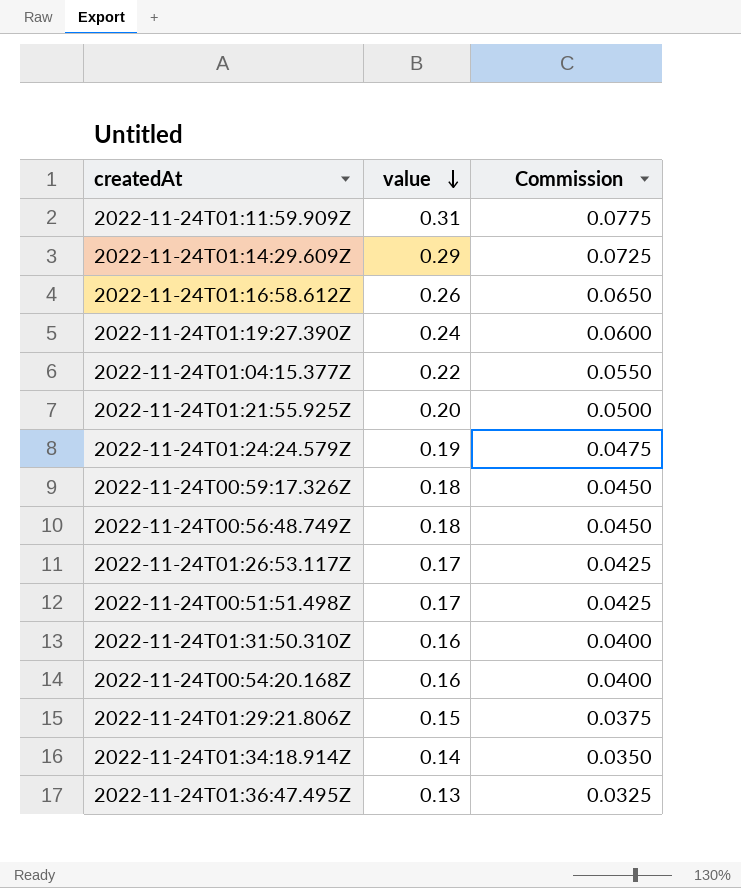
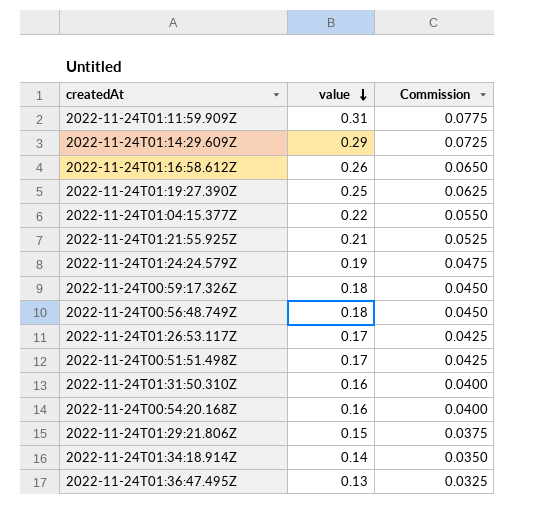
2022-11-24T01:19:27.390Z | value: 0.24 -> 0.25
2022-11-24T01:19:27.390Z | Commission: 0.0600 -> 0.0625
2022-11-24T01:21:55.925Z | value: 0.20 -> 0.21
2022-11-24T01:21:55.925Z | Commission: 0.0500 -> 0.0525

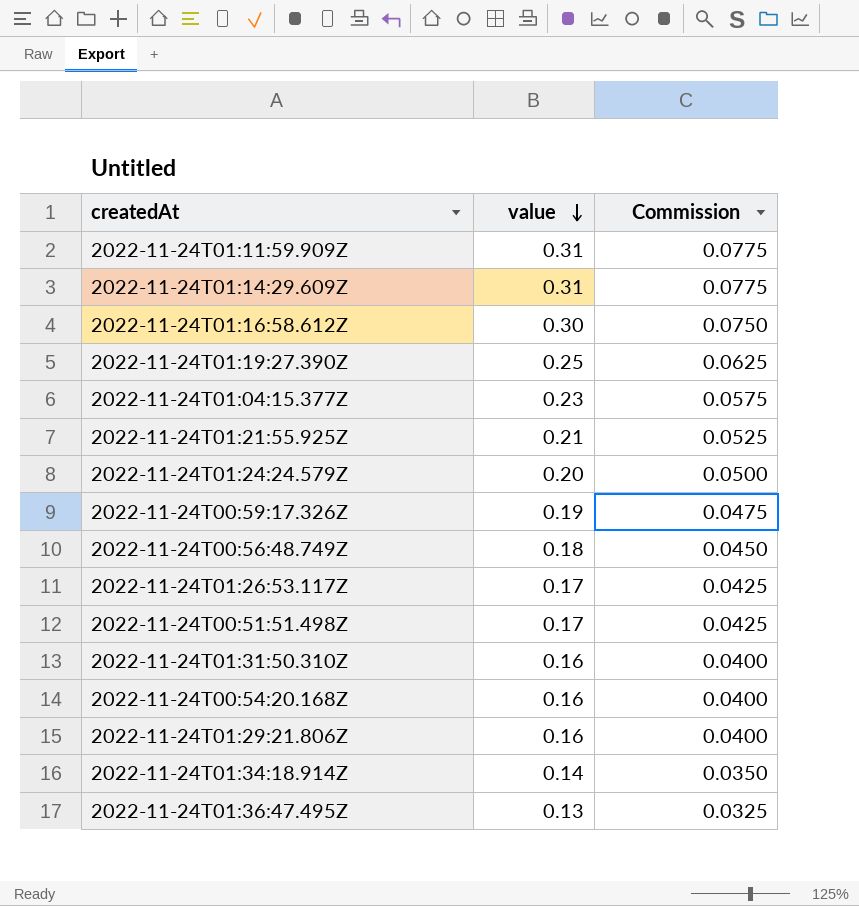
2022-11-24T01:14:29.609Z | value: 0.29 -> 0.31
2022-11-24T01:14:29.609Z | Commission: 0.0725 -> 0.0775
2022-11-24T01:16:58.612Z | value: 0.26 -> 0.30
2022-11-24T01:16:58.612Z | Commission: 0.0650 -> 0.0750
2022-11-24T01:04:15.377Z | value: 0.22 -> 0.23
2022-11-24T01:04:15.377Z | Commission: 0.0550 -> 0.0575
2022-11-24T01:24:24.579Z | value: 0.19 -> 0.20
2022-11-24T01:24:24.579Z | Commission: 0.0475 -> 0.0500
2022-11-24T00:59:17.326Z | value: 0.18 -> 0.19
2022-11-24T00:59:17.326Z | Commission: 0.0450 -> 0.0475
2022-11-24T01:29:21.806Z | value: 0.15 -> 0.16
2022-11-24T01:29:21.806Z | Commission: 0.0375 -> 0.0400

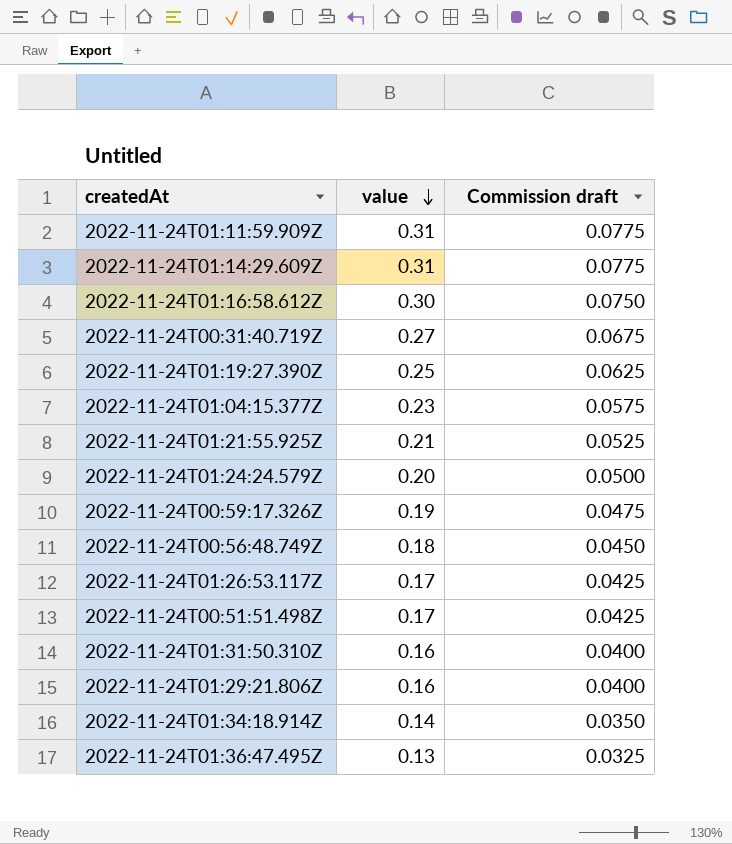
column name: Commission -> Commission draft
row 2022-11-24T00:54:20.168Z: 0.16 | 0.0400 -> none
row 2022-11-24T00:31:40.719Z: none -> 0.27 | 0.0675

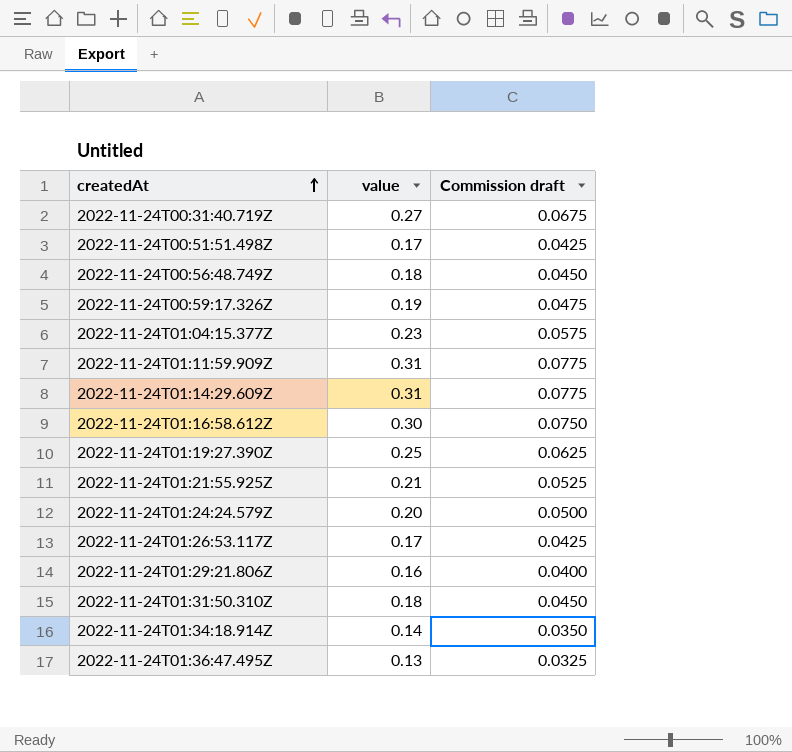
row order: value descending -> createdAt ascending
2022-11-24T01:31:50.310Z | value: 0.16 -> 0.18
2022-11-24T01:31:50.310Z | Commission draft: 0.0400 -> 0.0450

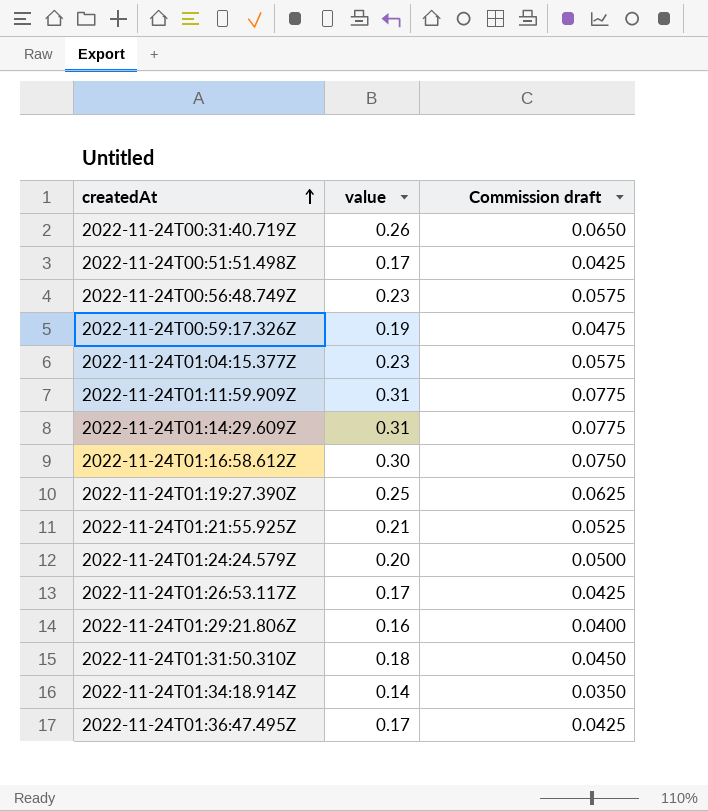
2022-11-24T00:31:40.719Z | value: 0.27 -> 0.26
2022-11-24T00:31:40.719Z | Commission draft: 0.0675 -> 0.0650
2022-11-24T00:56:48.749Z | value: 0.18 -> 0.23
2022-11-24T00:56:48.749Z | Commission draft: 0.0450 -> 0.0575
2022-11-24T01:36:47.495Z | value: 0.13 -> 0.17
2022-11-24T01:36:47.495Z | Commission draft: 0.0325 -> 0.0425

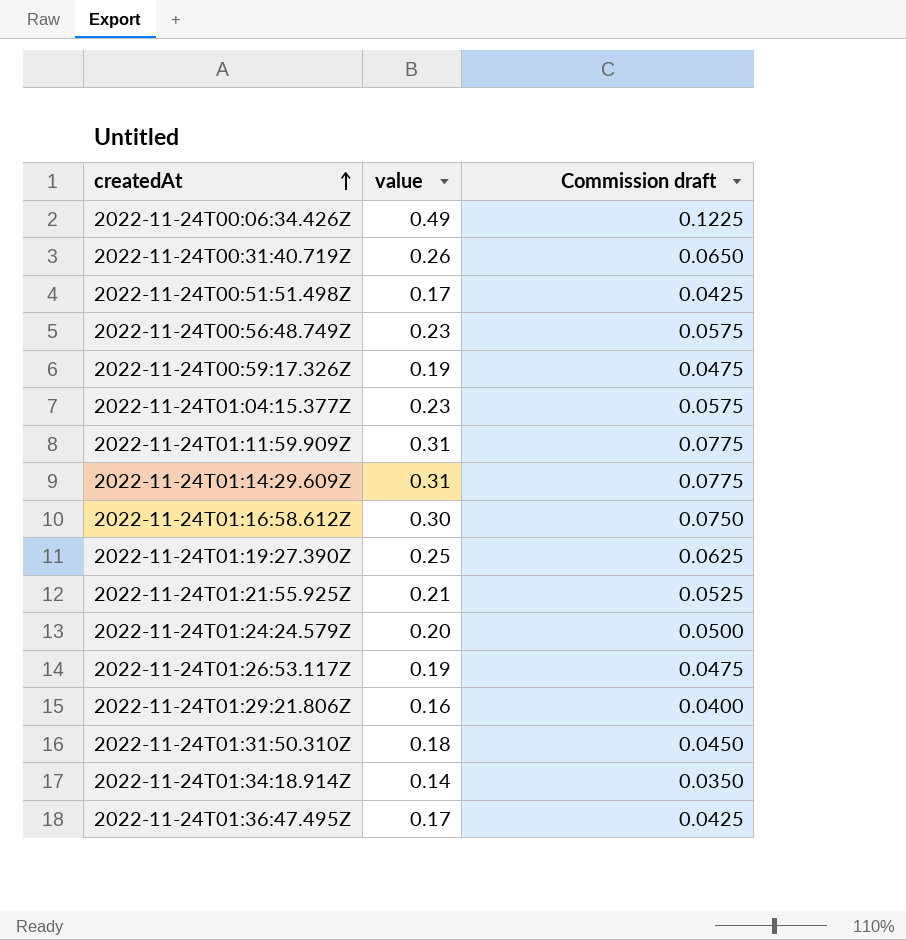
row 2022-11-24T00:06:34.426Z: none -> 0.49 | 0.1225
2022-11-24T01:26:53.117Z | value: 0.17 -> 0.19
2022-11-24T01:26:53.117Z | Commission draft: 0.0425 -> 0.0475

